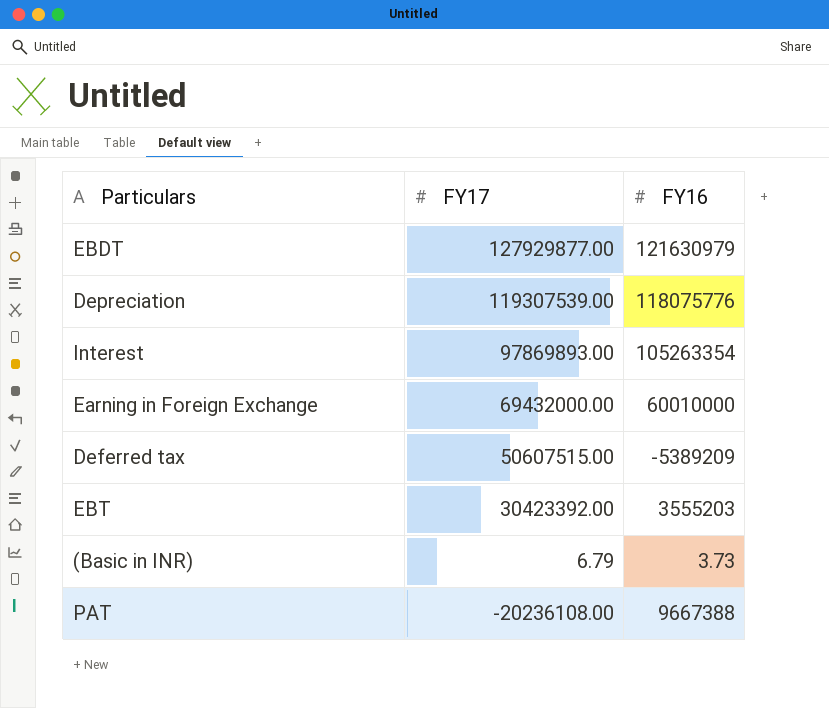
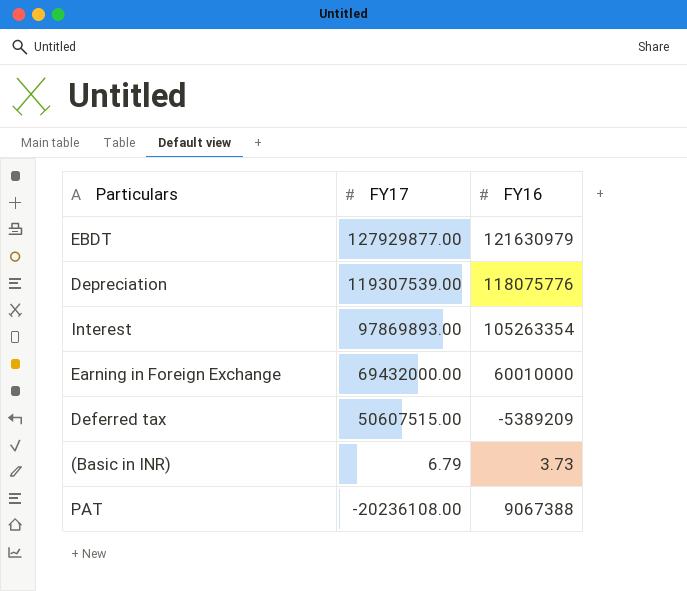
row EBT: 30423392.00 | 3555203 -> none
PAT | FY16: 9667388 -> 9067388

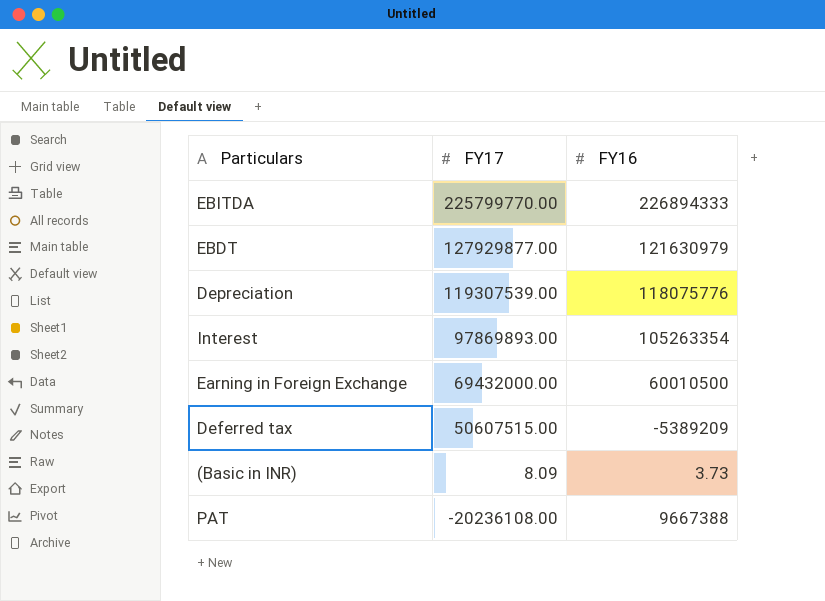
row EBITDA: none -> 225799770.00 | 226894333
Earning in Foreign Exchange | FY16: 60010000 -> 60010500
(Basic in INR) | FY17: 6.79 -> 8.09
PAT | FY16: 9067388 -> 9667388

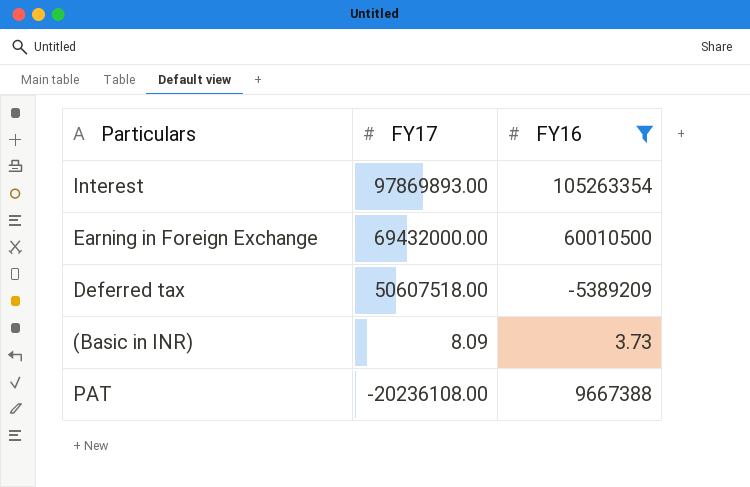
filter: none -> FY16 <= 105263354
Deferred tax | FY17: 50607515.00 -> 50607518.00

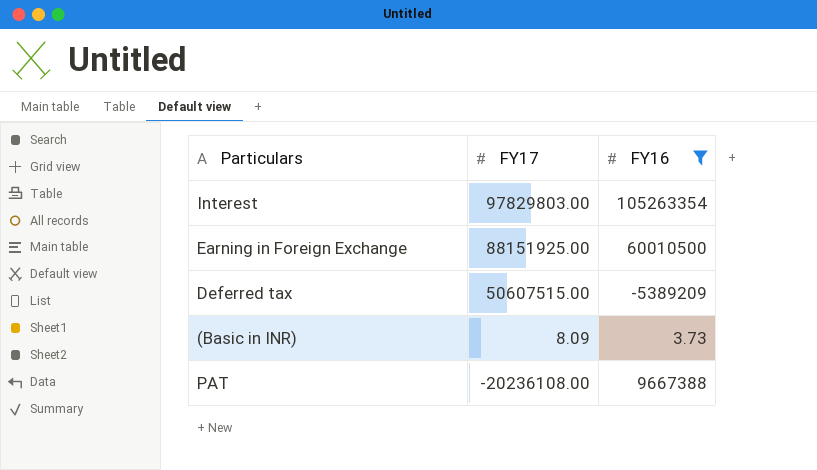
Interest | FY17: 97869893.00 -> 97829803.00
Earning in Foreign Exchange | FY17: 69432000.00 -> 88151925.00
Deferred tax | FY17: 50607518.00 -> 50607515.00

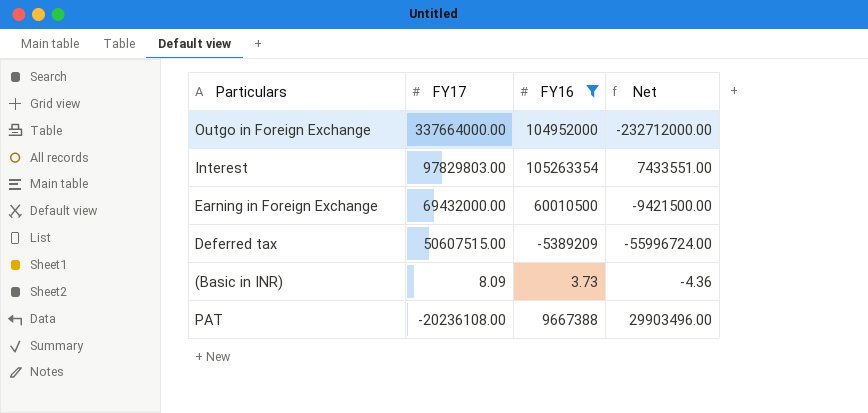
column Net | formula: none -> [FY16] - [FY17]
row Outgo in Foreign Exchange: none -> 337664000.00 | 104952000 | -232712000.00
Earning in Foreign Exchange | FY17: 88151925.00 -> 69432000.00

